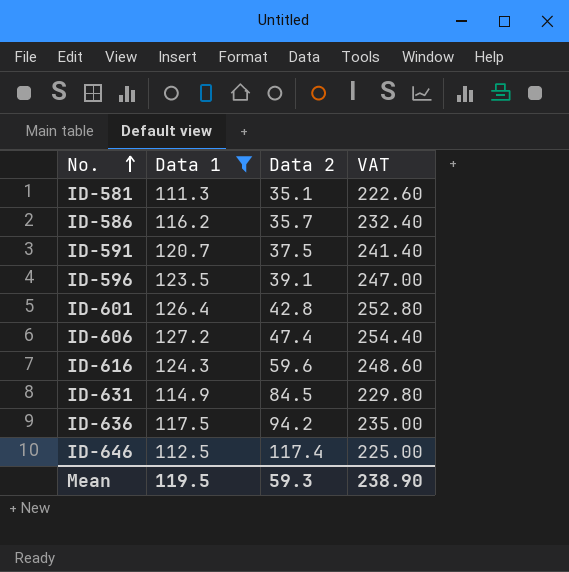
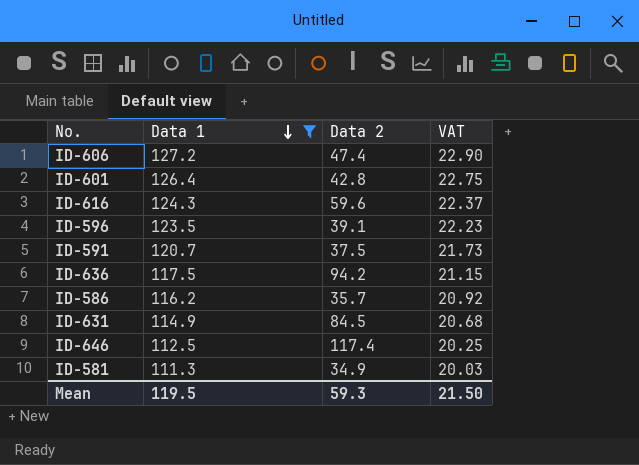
row order: No. ascending -> Data 1 descending
column VAT | formula: [Data 1] * 2 -> [Data 1] * 0.18
ID-581 | Data 2: 35.1 -> 34.9
Mean | VAT: 238.90 -> 21.50

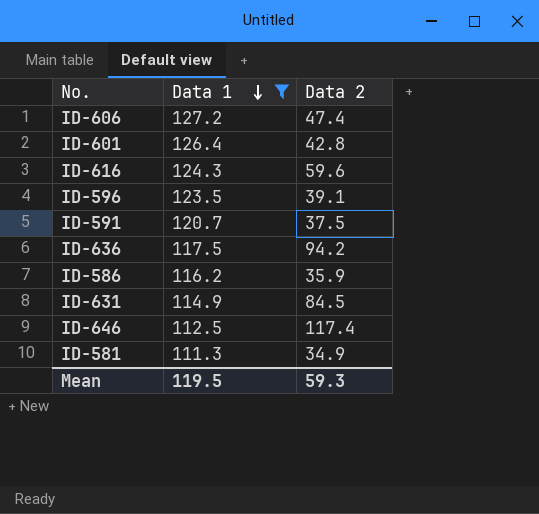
column VAT | formula: [Data 1] * 0.18 -> none
ID-586 | Data 2: 35.7 -> 35.9

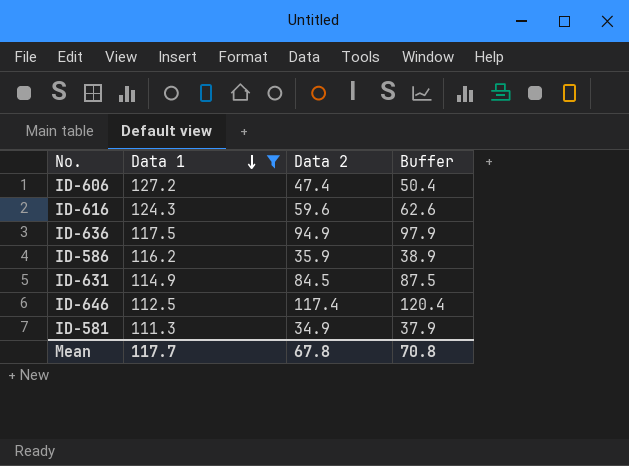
column Buffer | formula: none -> [Data 2] + 3
row ID-601: 126.4 | 42.8 -> none
row ID-596: 123.5 | 39.1 -> none
row ID-591: 120.7 | 37.5 -> none
ID-636 | Data 2: 94.2 -> 94.9
Mean | Data 1: 119.5 -> 117.7
Mean | Data 2: 59.3 -> 67.8

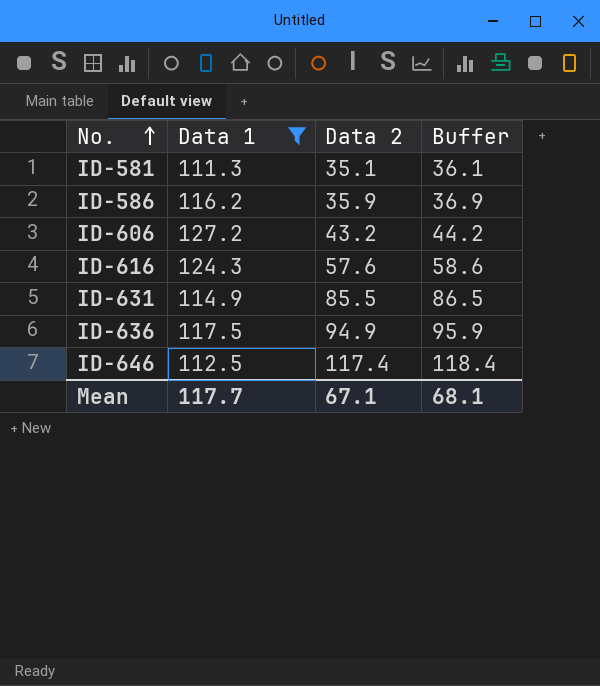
row order: Data 1 descending -> No. ascending
column Buffer | formula: [Data 2] + 3 -> [Data 2] + 1
ID-581 | Data 2: 34.9 -> 35.1
ID-606 | Data 2: 47.4 -> 43.2
ID-616 | Data 2: 59.6 -> 57.6
ID-631 | Data 2: 84.5 -> 85.5
Mean | Data 2: 67.8 -> 67.1
Mean | Buffer: 70.8 -> 68.1

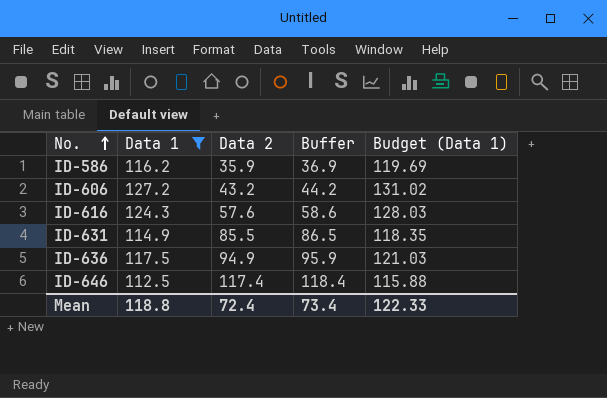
column Budget (Data 1) | formula: none -> [Data 1] * 1.03
row ID-581: 111.3 | 35.1 | 36.1 -> none
Mean | Data 1: 117.7 -> 118.8
Mean | Data 2: 67.1 -> 72.4
Mean | Buffer: 68.1 -> 73.4

